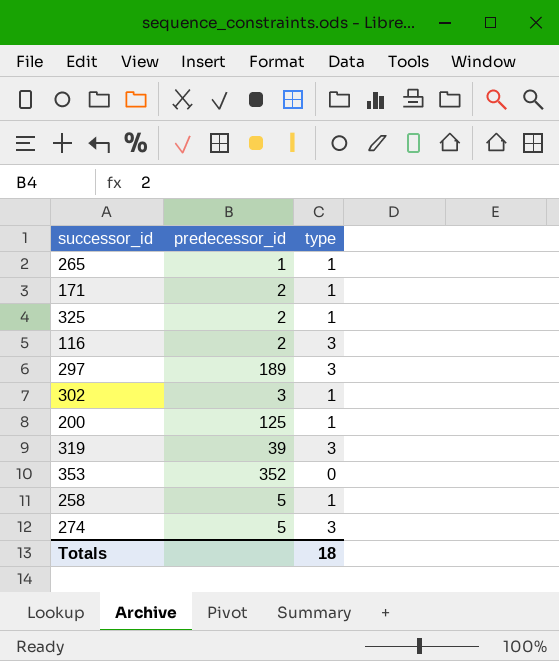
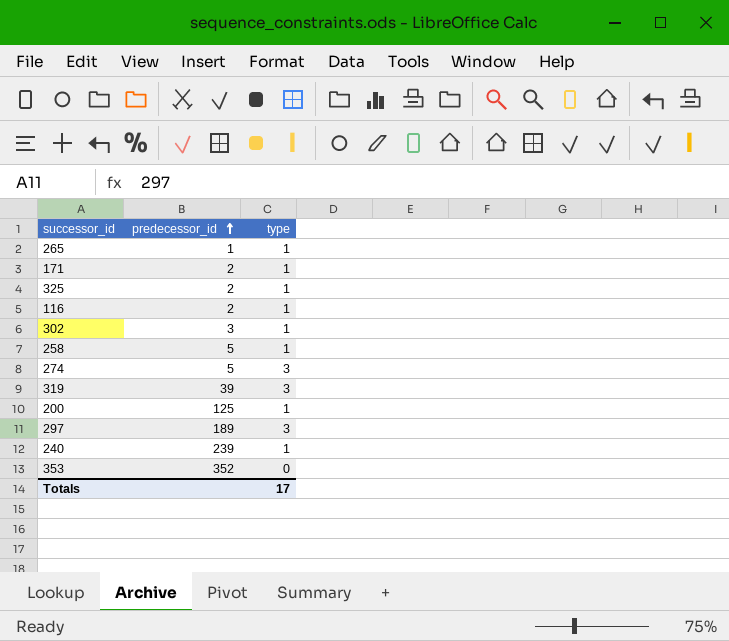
row order: none -> predecessor_id ascending
116 | type: 3 -> 1
row 240: none -> 239 | 1
Totals | type: 18 -> 17

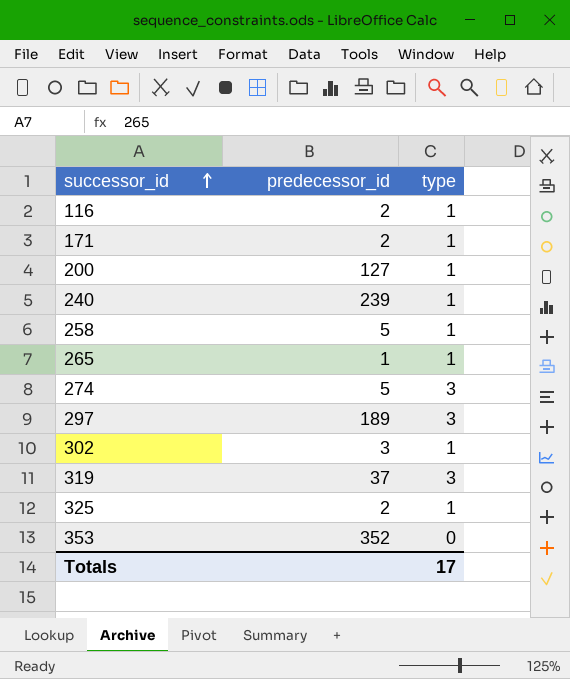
row order: predecessor_id ascending -> successor_id ascending
200 | predecessor_id: 125 -> 127
319 | predecessor_id: 39 -> 37

